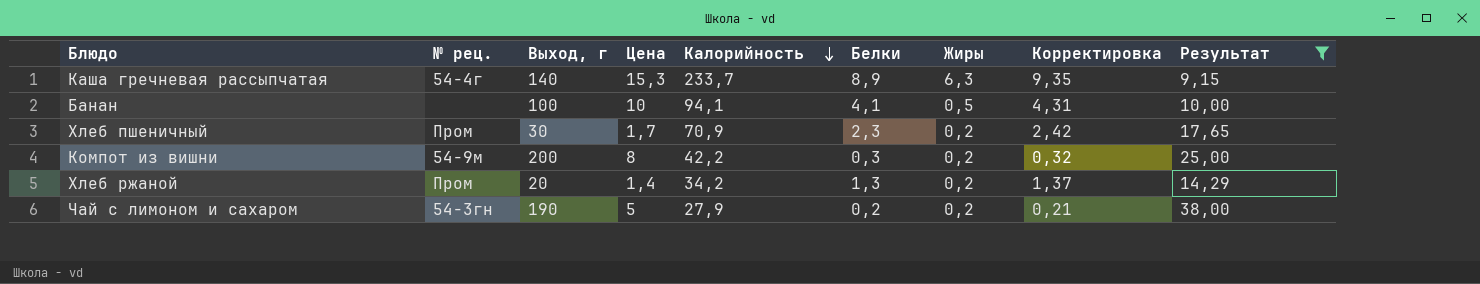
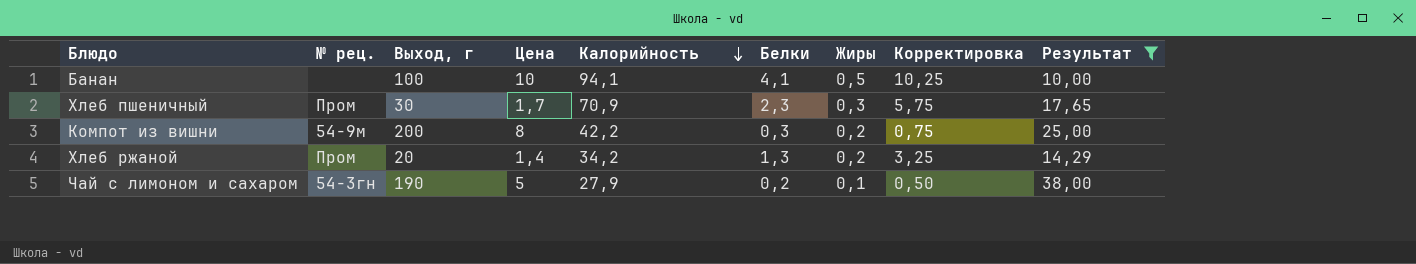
column Корректировка | formula: [Белки] * 1,05 -> [Белки] * 2,5
row Каша гречневая рассыпчатая: 54-4г | 140 | 15,3 | 233,7 | 8,9 | 6,3 | 9,35 | 9,15 -> none
Хлеб пшеничный | Жиры: 0,2 -> 0,3
Чай с лимоном и сахаром | Жиры: 0,2 -> 0,1

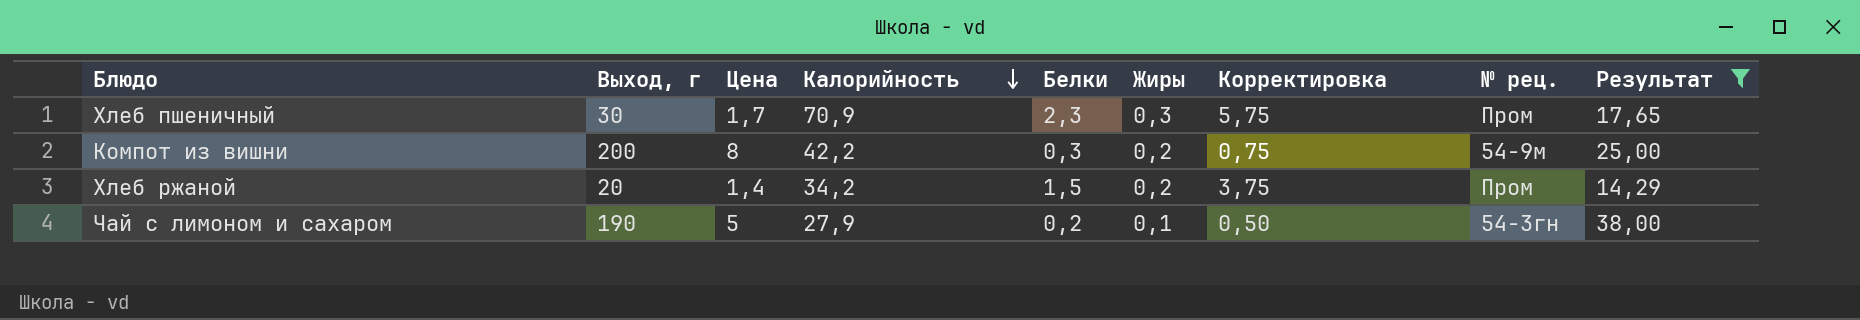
column № рец. | position: 2 -> 8
row Банан: none | 100 | 10 | 94,1 | 4,1 | 0,5 | 10,25 | 10,00 -> none
Хлеб ржаной | Белки: 1,3 -> 1,5
Хлеб ржаной | Корректировка: 3,25 -> 3,75

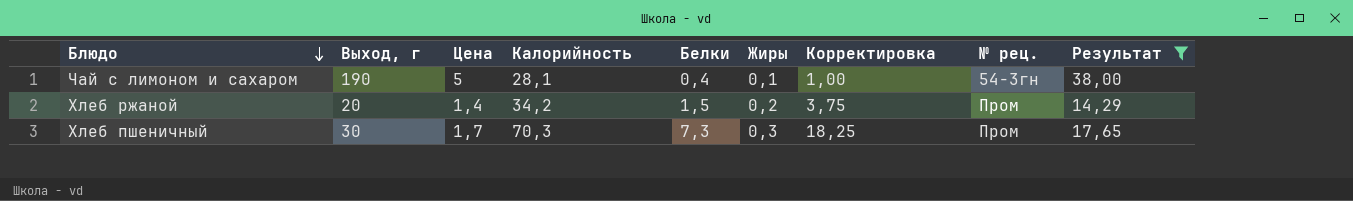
row order: Калорийность descending -> Блюдо descending
row Компот из вишни: 200 | 8 | 42,2 | 0,3 | 0,2 | 0,75 | 54-9м | 25,00 -> none
Чай с лимоном и сахаром | Калорийность: 27,9 -> 28,1
Чай с лимоном и сахаром | Белки: 0,2 -> 0,4
Чай с лимоном и сахаром | Корректировка: 0,50 -> 1,00
Хлеб пшеничный | Калорийность: 70,9 -> 70,3
Хлеб пшеничный | Белки: 2,3 -> 7,3
Хлеб пшеничный | Корректировка: 5,75 -> 18,25

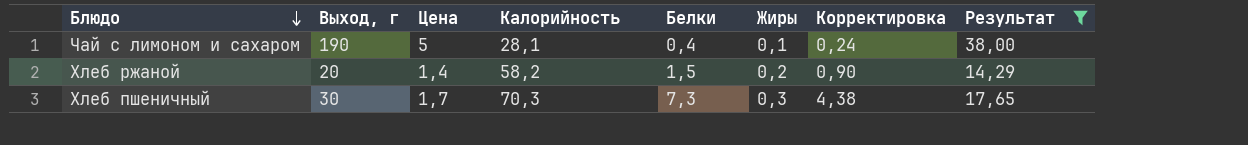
column № рец. | position: 8 -> none
column Корректировка | formula: [Белки] * 2,5 -> [Белки] * 0,6
Хлеб ржаной | Калорийность: 34,2 -> 58,2

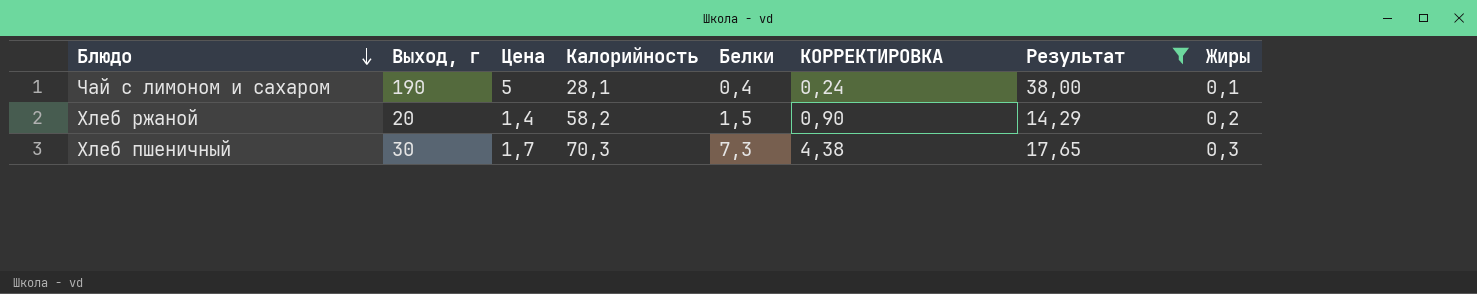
column name: Корректировка -> КОРРЕКТИРОВКА
column Жиры | position: 6 -> 8

